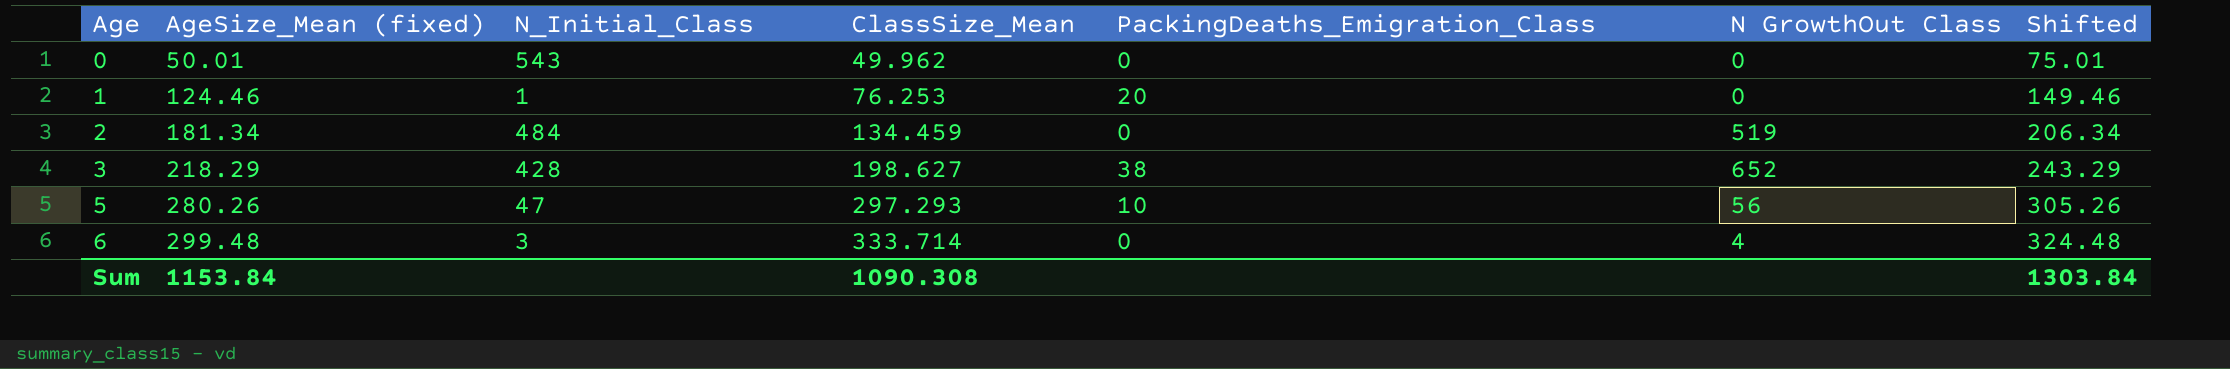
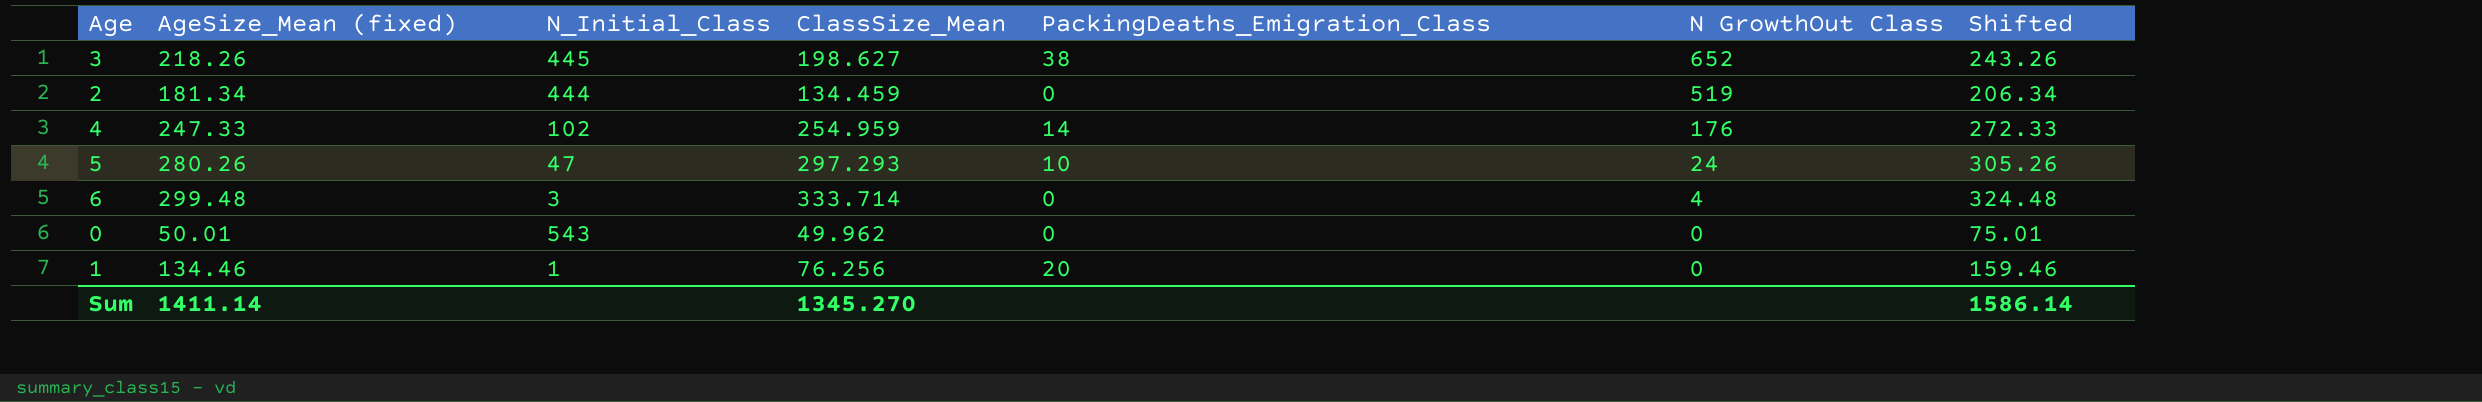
row order: Age ascending -> N GrowthOut Class descending
3 | AgeSize_Mean (fixed): 218.29 -> 218.26
3 | N_Initial_Class: 428 -> 445
3 | Shifted: 243.29 -> 243.26
2 | N_Initial_Class: 484 -> 444
row 4: none -> 247.33 | 102 | 254.959 | 14 | 176 | 272.33
5 | N GrowthOut Class: 56 -> 24
1 | AgeSize_Mean (fixed): 124.46 -> 134.46
1 | ClassSize_Mean: 76.253 -> 76.256
1 | Shifted: 149.46 -> 159.46
Sum | AgeSize_Mean (fixed): 1153.84 -> 1411.14
Sum | ClassSize_Mean: 1090.308 -> 1345.270
Sum | Shifted: 1303.84 -> 1586.14

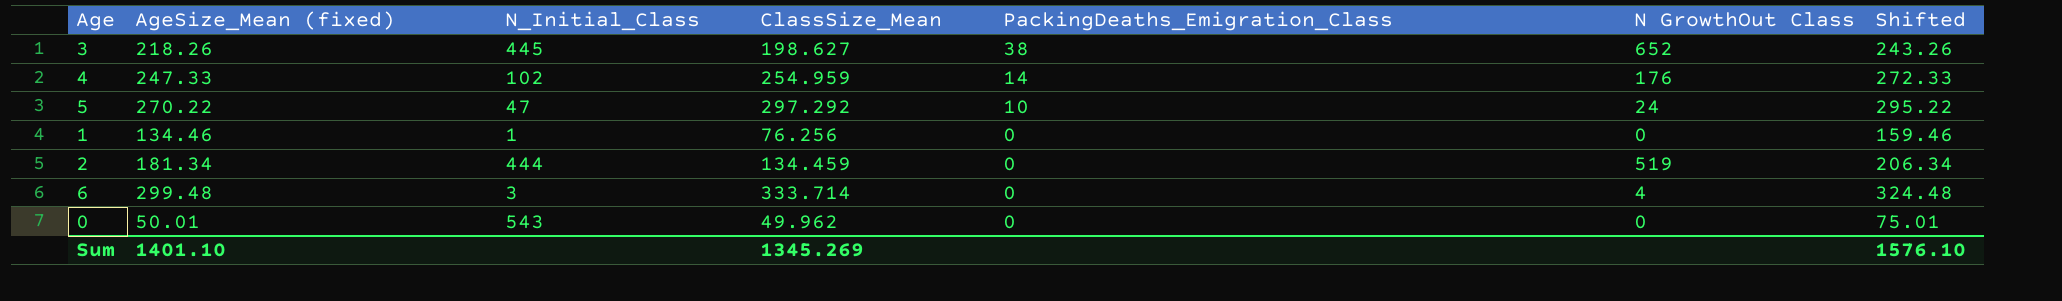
row order: N GrowthOut Class descending -> PackingDeaths_Emigration_Class descending
5 | AgeSize_Mean (fixed): 280.26 -> 270.22
5 | ClassSize_Mean: 297.293 -> 297.292
5 | Shifted: 305.26 -> 295.22
1 | PackingDeaths_Emigration_Class: 20 -> 0
Sum | AgeSize_Mean (fixed): 1411.14 -> 1401.10
Sum | ClassSize_Mean: 1345.270 -> 1345.269
Sum | Shifted: 1586.14 -> 1576.10

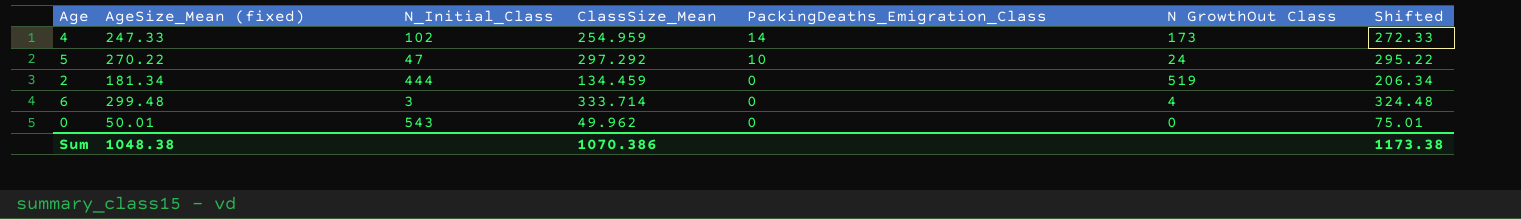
row 3: 218.26 | 445 | 198.627 | 38 | 652 | 243.26 -> none
row 1: 134.46 | 1 | 76.256 | 0 | 0 | 159.46 -> none
4 | N GrowthOut Class: 176 -> 173
Sum | AgeSize_Mean (fixed): 1401.10 -> 1048.38
Sum | ClassSize_Mean: 1345.269 -> 1070.386
Sum | Shifted: 1576.10 -> 1173.38

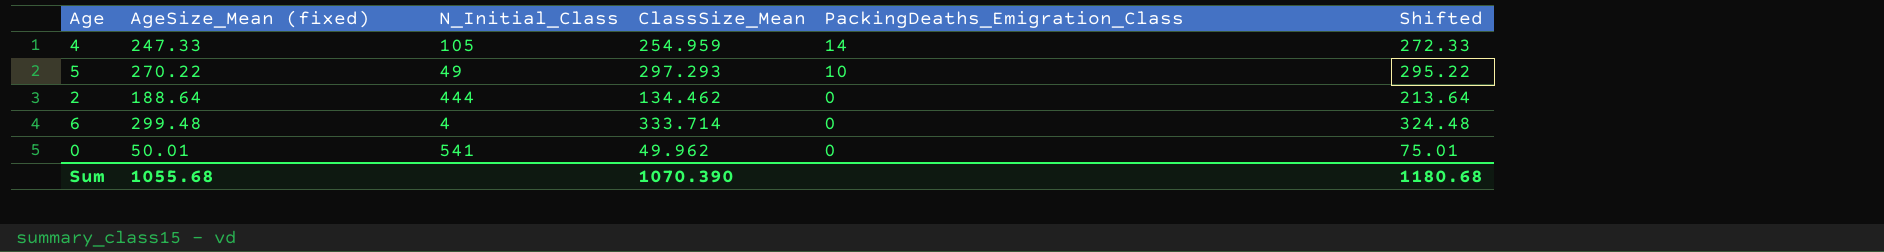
column N GrowthOut Class | position: 6 -> none
4 | N_Initial_Class: 102 -> 105
5 | N_Initial_Class: 47 -> 49
5 | ClassSize_Mean: 297.292 -> 297.293
2 | AgeSize_Mean (fixed): 181.34 -> 188.64
2 | ClassSize_Mean: 134.459 -> 134.462
2 | Shifted: 206.34 -> 213.64
6 | N_Initial_Class: 3 -> 4
0 | N_Initial_Class: 543 -> 541
Sum | AgeSize_Mean (fixed): 1048.38 -> 1055.68
Sum | ClassSize_Mean: 1070.386 -> 1070.390
Sum | Shifted: 1173.38 -> 1180.68

